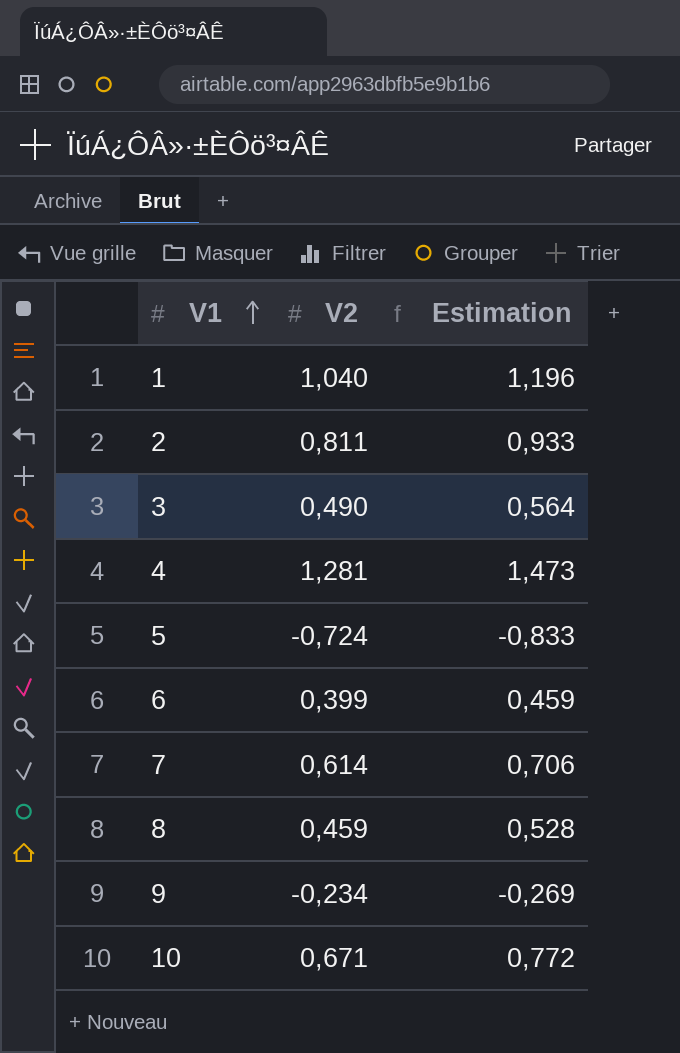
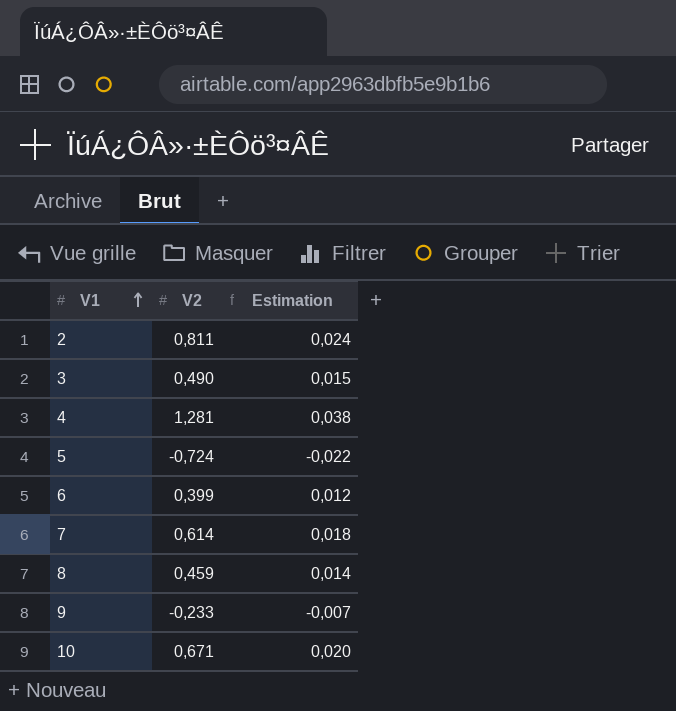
column Estimation | formula: [V2] * 1,15 -> [V2] * 0,03
row 1: 1,040 | 1,196 -> none
9 | V2: -0,234 -> -0,233

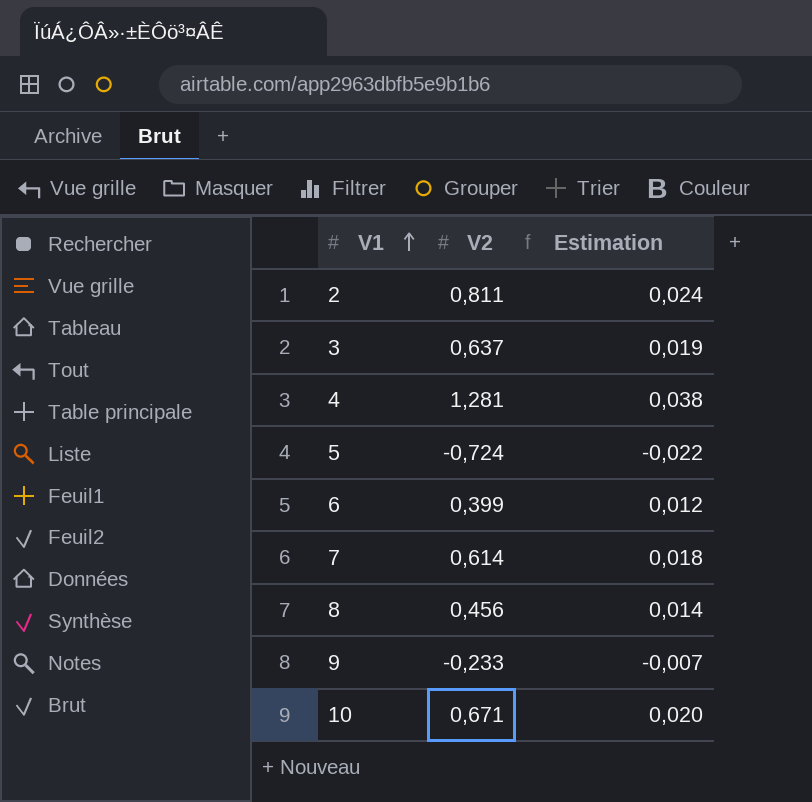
3 | V2: 0,490 -> 0,637
3 | Estimation: 0,015 -> 0,019
8 | V2: 0,459 -> 0,456

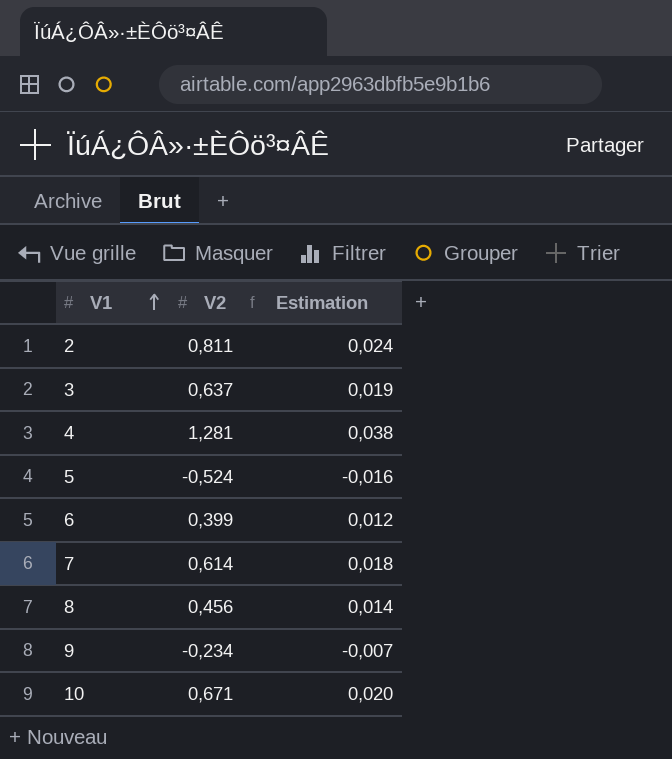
5 | V2: -0,724 -> -0,524
5 | Estimation: -0,022 -> -0,016
9 | V2: -0,233 -> -0,234

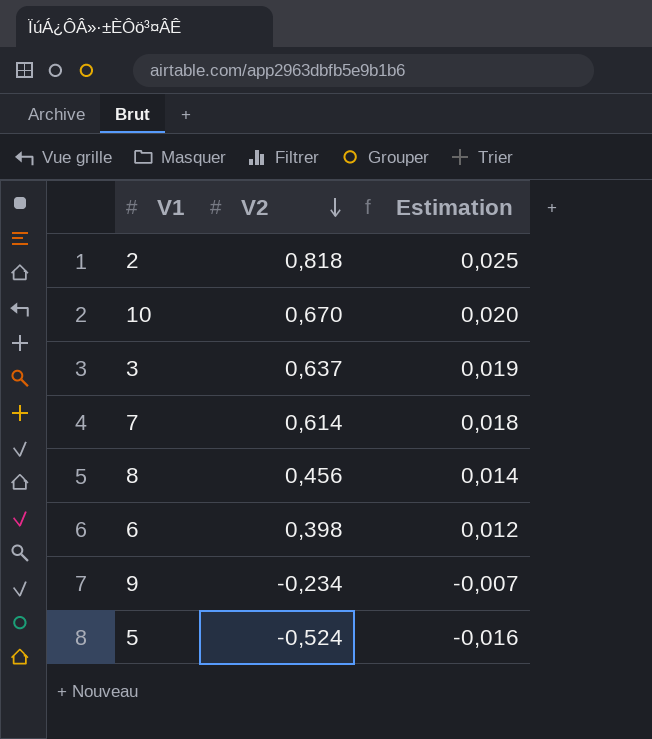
row order: V1 ascending -> V2 descending
row 4: 1,281 | 0,038 -> none
2 | V2: 0,811 -> 0,818
2 | Estimation: 0,024 -> 0,025
10 | V2: 0,671 -> 0,670
6 | V2: 0,399 -> 0,398

